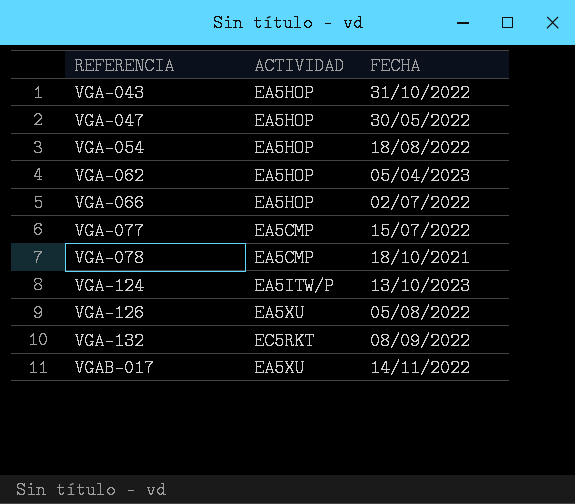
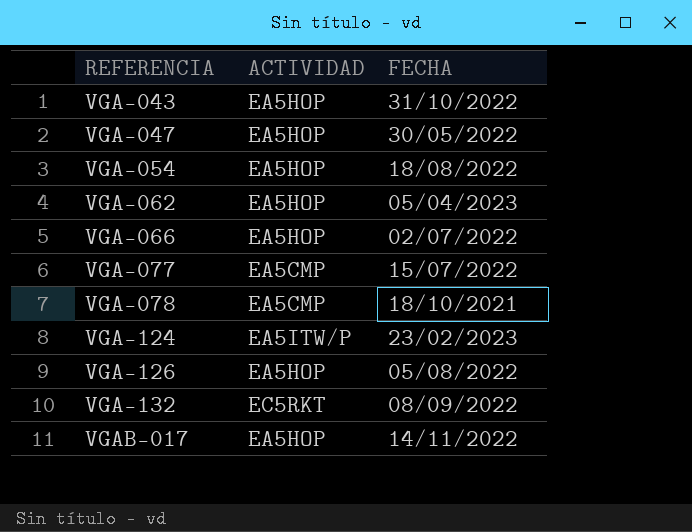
VGA-124 | FECHA: 13/10/2023 -> 23/02/2023
VGA-126 | ACTIVIDAD: EA5XU -> EA5HOP
VGAB-017 | ACTIVIDAD: EA5XU -> EA5HOP

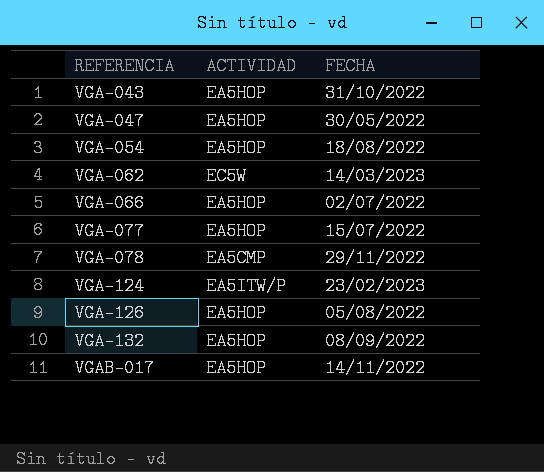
VGA-062 | ACTIVIDAD: EA5HOP -> EC5W
VGA-062 | FECHA: 05/04/2023 -> 14/03/2023
VGA-077 | ACTIVIDAD: EA5CMP -> EA5HOP
VGA-078 | FECHA: 18/10/2021 -> 29/11/2022
VGA-132 | ACTIVIDAD: EC5RKT -> EA5HOP

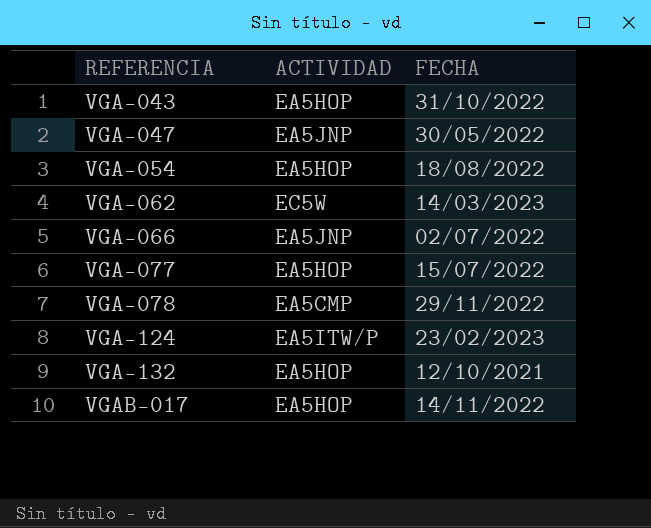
row VGA-126: EA5HOP | 05/08/2022 -> none
VGA-047 | ACTIVIDAD: EA5HOP -> EA5JNP
VGA-066 | ACTIVIDAD: EA5HOP -> EA5JNP
VGA-132 | FECHA: 08/09/2022 -> 12/10/2021

